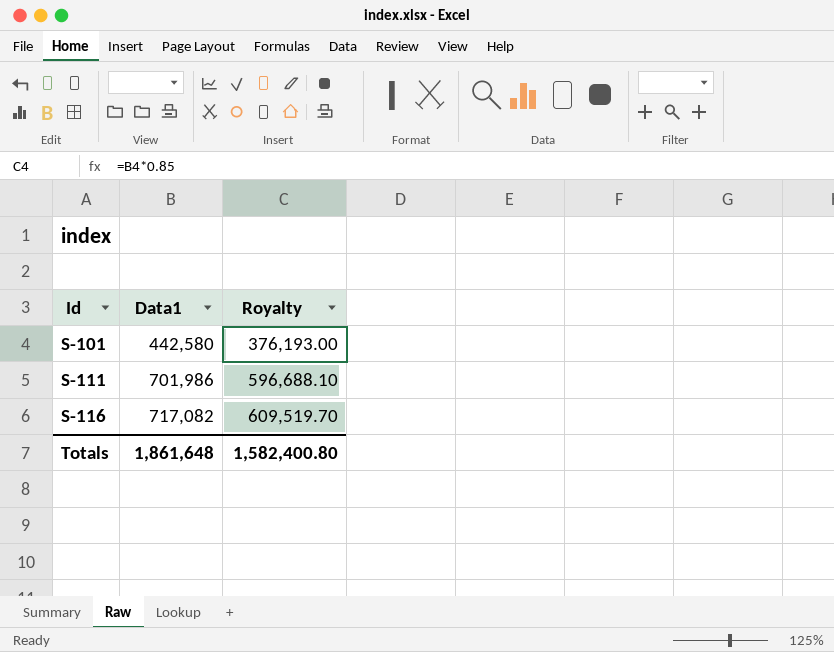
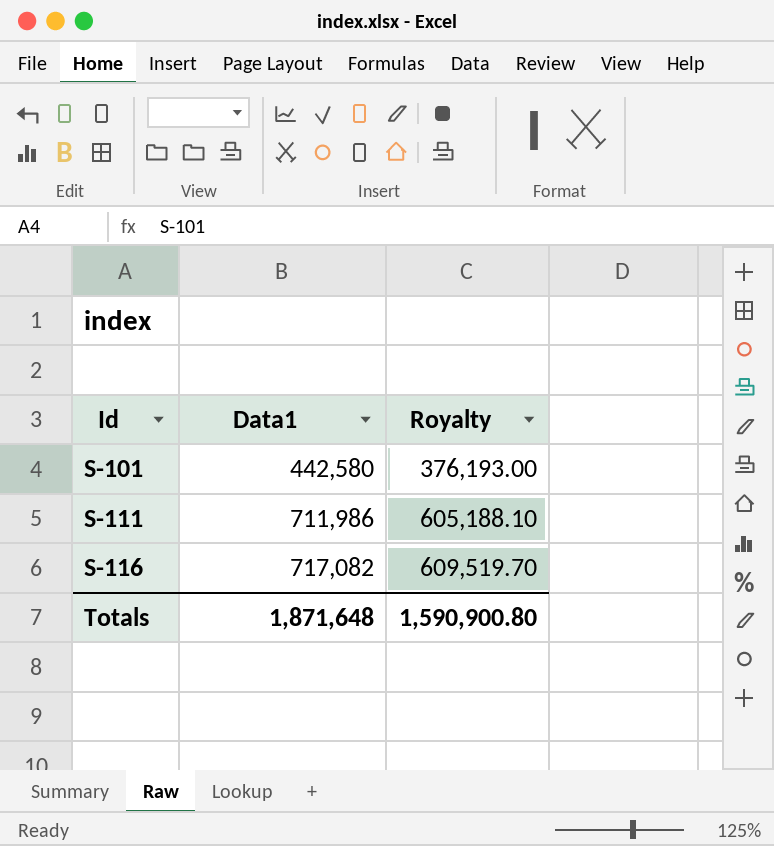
S-111 | Data1: 701,986 -> 711,986
S-111 | Royalty: 596,688.10 -> 605,188.10
Totals | Data1: 1,861,648 -> 1,871,648
Totals | Royalty: 1,582,400.80 -> 1,590,900.80

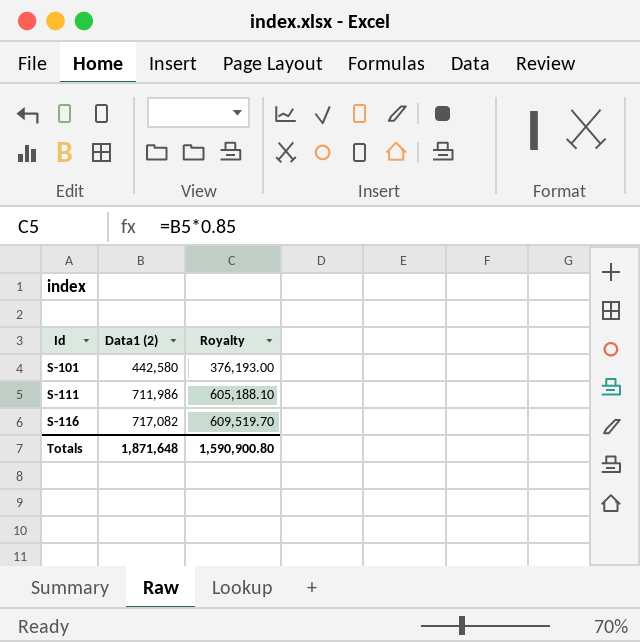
column name: Data1 -> Data1 (2)

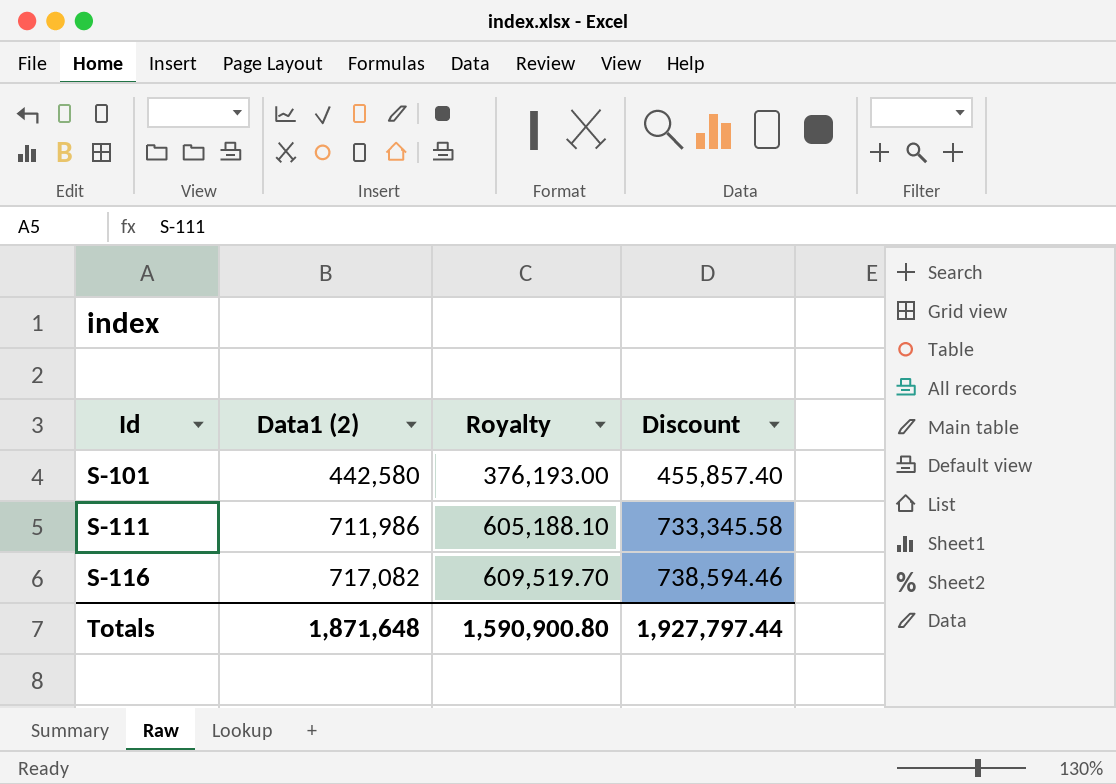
column Discount | formula: none -> [Data1 (2)] * 1.03

